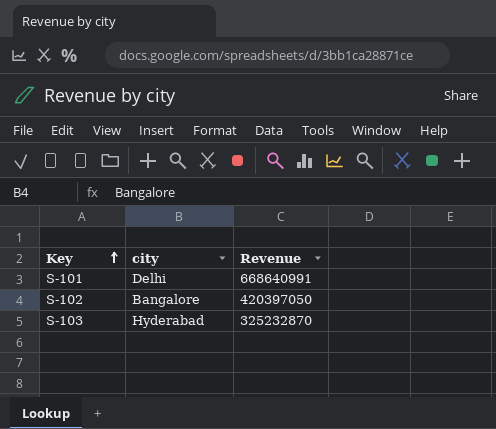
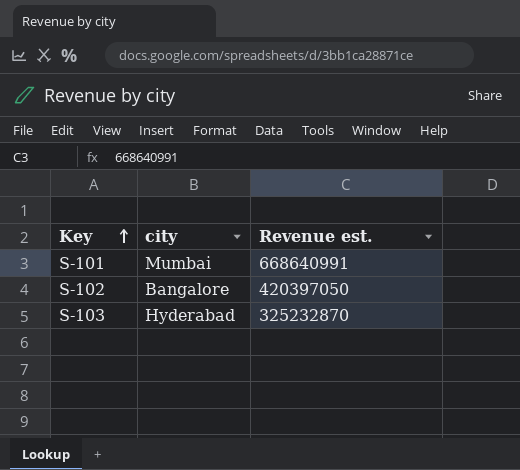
column name: Revenue -> Revenue est.
S-101 | city: Delhi -> Mumbai

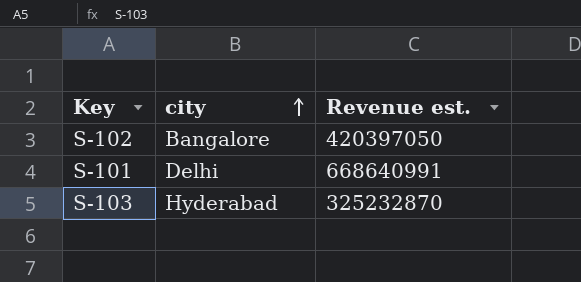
row order: Key ascending -> city ascending
S-101 | city: Mumbai -> Delhi

